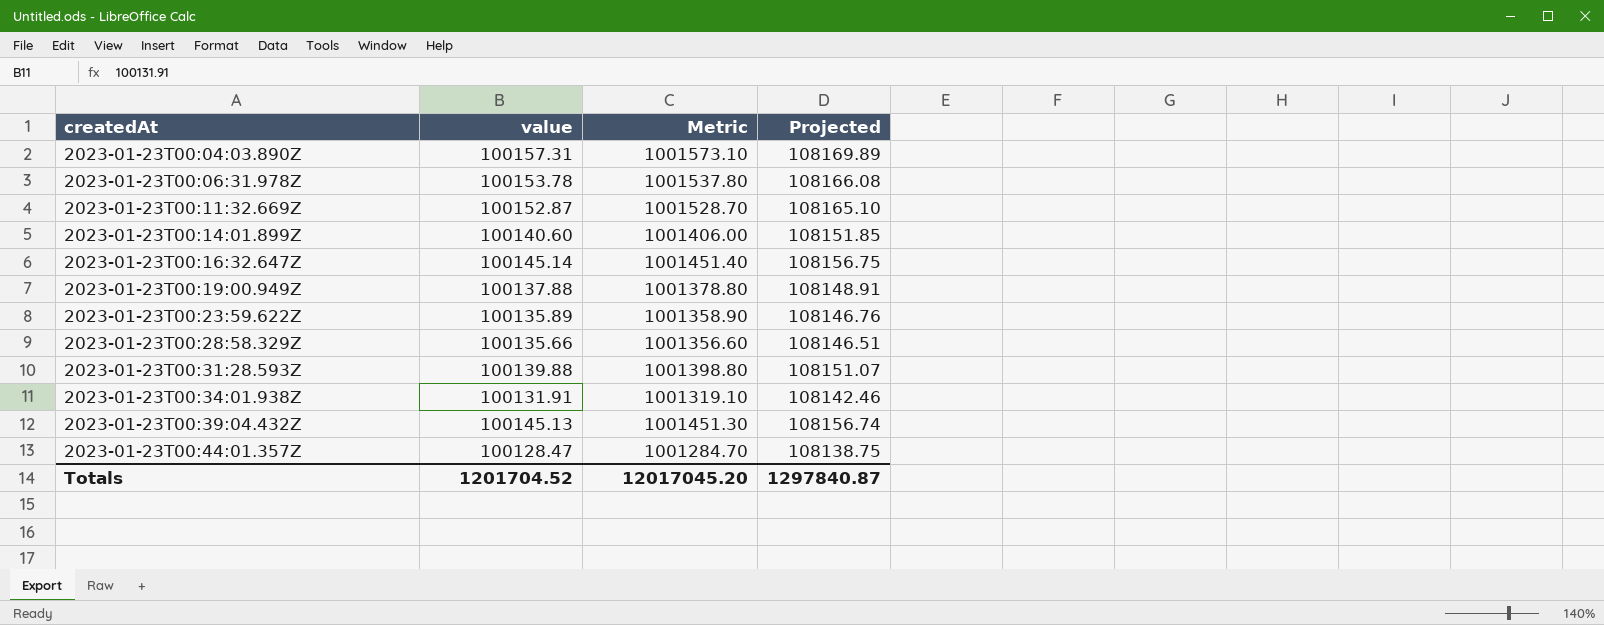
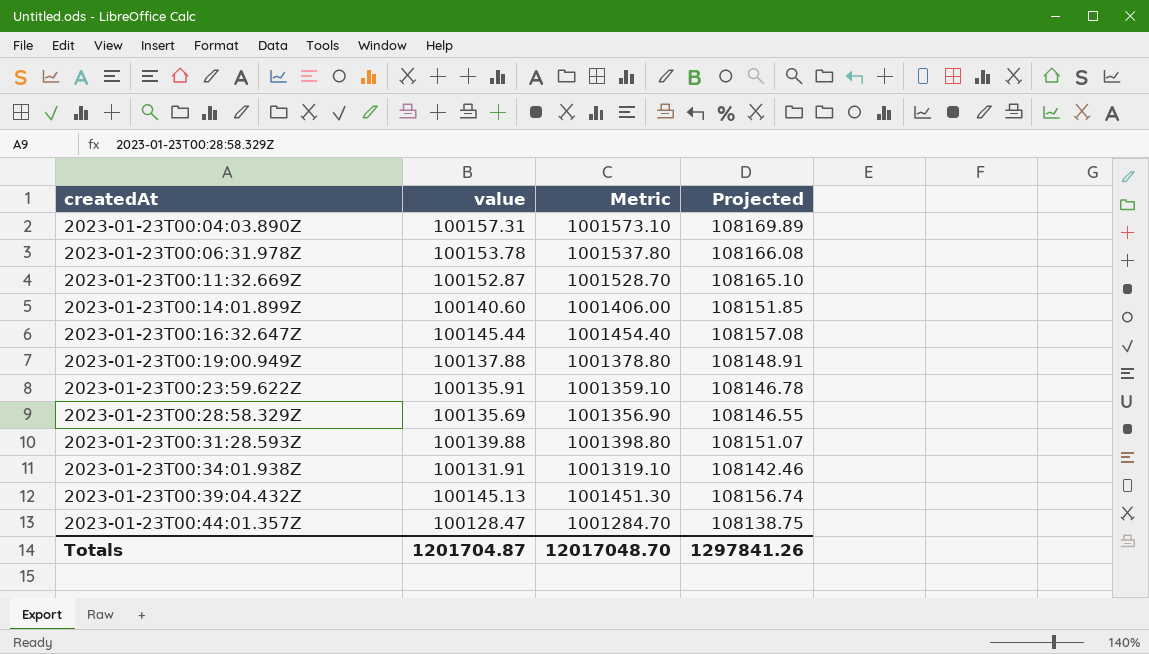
2023-01-23T00:16:32.647Z | value: 100145.14 -> 100145.44
2023-01-23T00:16:32.647Z | Metric: 1001451.40 -> 1001454.40
2023-01-23T00:16:32.647Z | Projected: 108156.75 -> 108157.08
2023-01-23T00:23:59.622Z | value: 100135.89 -> 100135.91
2023-01-23T00:23:59.622Z | Metric: 1001358.90 -> 1001359.10
2023-01-23T00:23:59.622Z | Projected: 108146.76 -> 108146.78
2023-01-23T00:28:58.329Z | value: 100135.66 -> 100135.69
2023-01-23T00:28:58.329Z | Metric: 1001356.60 -> 1001356.90
2023-01-23T00:28:58.329Z | Projected: 108146.51 -> 108146.55
Totals | value: 1201704.52 -> 1201704.87
Totals | Metric: 12017045.20 -> 12017048.70
Totals | Projected: 1297840.87 -> 1297841.26

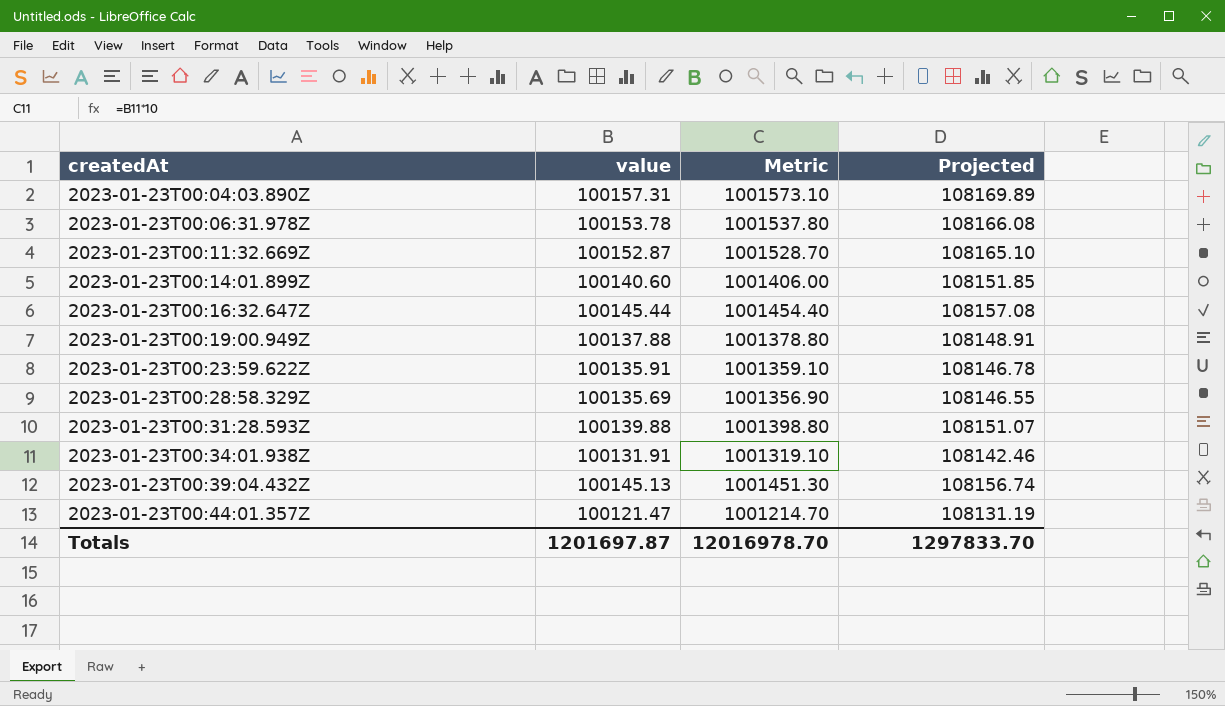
2023-01-23T00:44:01.357Z | value: 100128.47 -> 100121.47
2023-01-23T00:44:01.357Z | Metric: 1001284.70 -> 1001214.70
2023-01-23T00:44:01.357Z | Projected: 108138.75 -> 108131.19
Totals | value: 1201704.87 -> 1201697.87
Totals | Metric: 12017048.70 -> 12016978.70
Totals | Projected: 1297841.26 -> 1297833.70

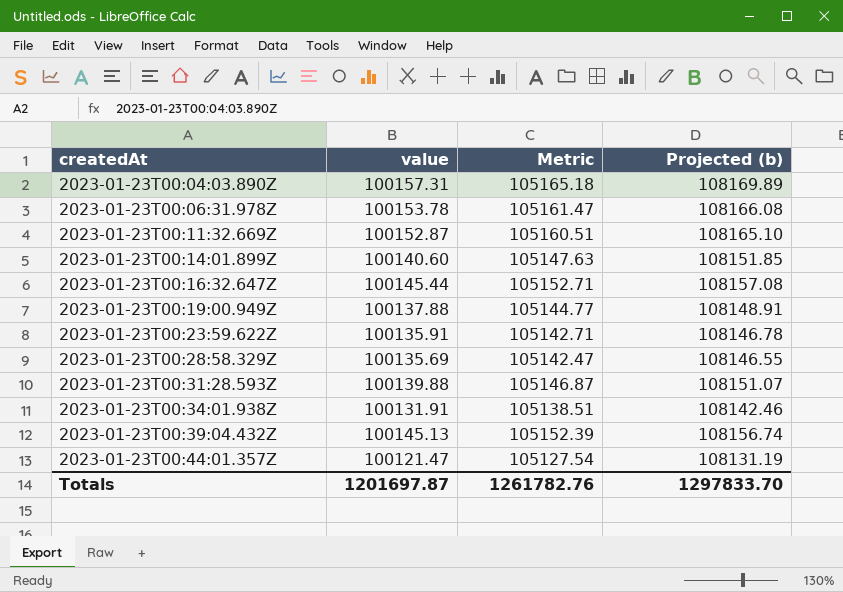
column Metric | formula: [value] * 10 -> [value] * 1.05
column name: Projected -> Projected (b)
Totals | Metric: 12016978.70 -> 1261782.76

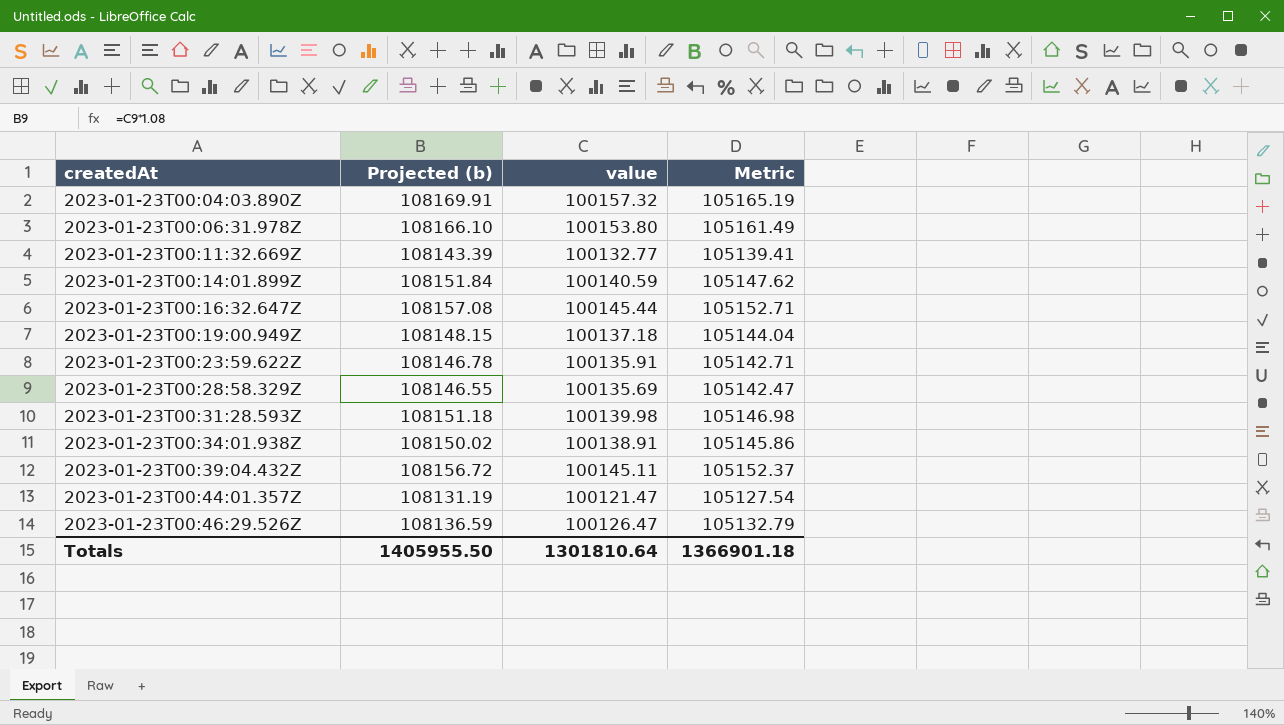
column Projected (b) | position: 4 -> 2
2023-01-23T00:04:03.890Z | Projected (b): 108169.89 -> 108169.91
2023-01-23T00:04:03.890Z | value: 100157.31 -> 100157.32
2023-01-23T00:04:03.890Z | Metric: 105165.18 -> 105165.19
2023-01-23T00:06:31.978Z | Projected (b): 108166.08 -> 108166.10
2023-01-23T00:06:31.978Z | value: 100153.78 -> 100153.80
2023-01-23T00:06:31.978Z | Metric: 105161.47 -> 105161.49
2023-01-23T00:11:32.669Z | Projected (b): 108165.10 -> 108143.39
2023-01-23T00:11:32.669Z | value: 100152.87 -> 100132.77
2023-01-23T00:11:32.669Z | Metric: 105160.51 -> 105139.41
2023-01-23T00:14:01.899Z | Projected (b): 108151.85 -> 108151.84
2023-01-23T00:14:01.899Z | value: 100140.60 -> 100140.59
2023-01-23T00:14:01.899Z | Metric: 105147.63 -> 105147.62
2023-01-23T00:19:00.949Z | Projected (b): 108148.91 -> 108148.15
2023-01-23T00:19:00.949Z | value: 100137.88 -> 100137.18
2023-01-23T00:19:00.949Z | Metric: 105144.77 -> 105144.04
2023-01-23T00:31:28.593Z | Projected (b): 108151.07 -> 108151.18
2023-01-23T00:31:28.593Z | value: 100139.88 -> 100139.98
2023-01-23T00:31:28.593Z | Metric: 105146.87 -> 105146.98
2023-01-23T00:34:01.938Z | Projected (b): 108142.46 -> 108150.02
2023-01-23T00:34:01.938Z | value: 100131.91 -> 100138.91
2023-01-23T00:34:01.938Z | Metric: 105138.51 -> 105145.86
2023-01-23T00:39:04.432Z | Projected (b): 108156.74 -> 108156.72
2023-01-23T00:39:04.432Z | value: 100145.13 -> 100145.11
2023-01-23T00:39:04.432Z | Metric: 105152.39 -> 105152.37
row 2023-01-23T00:46:29.526Z: none -> 108136.59 | 100126.47 | 105132.79
Totals | Projected (b): 1297833.70 -> 1405955.50
Totals | value: 1201697.87 -> 1301810.64
Totals | Metric: 1261782.76 -> 1366901.18

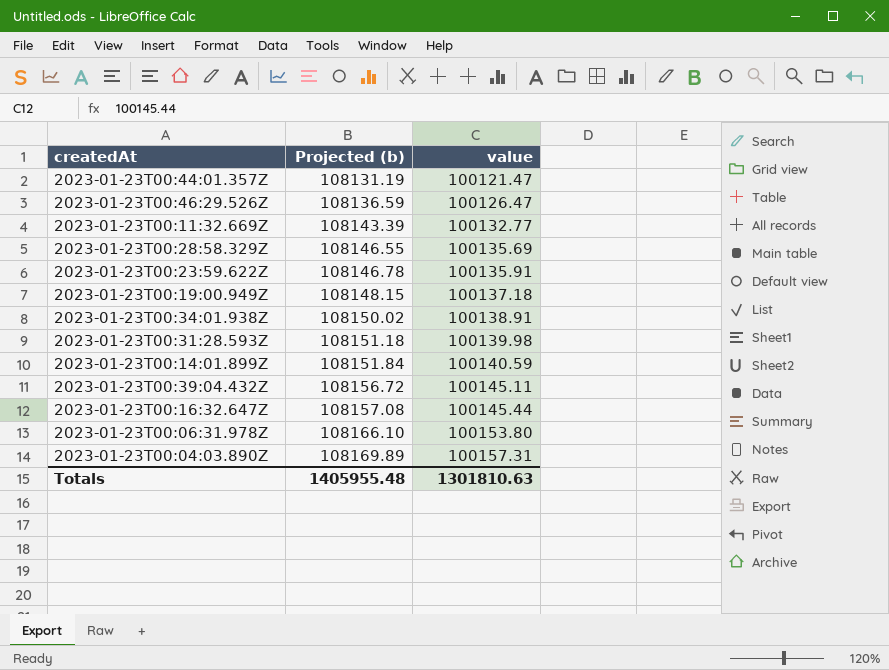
row order: createdAt ascending -> Projected (b) ascending
column Metric | formula: [value] * 1.05 -> none
2023-01-23T00:04:03.890Z | Projected (b): 108169.91 -> 108169.89
2023-01-23T00:04:03.890Z | value: 100157.32 -> 100157.31
Totals | Projected (b): 1405955.50 -> 1405955.48
Totals | value: 1301810.64 -> 1301810.63

